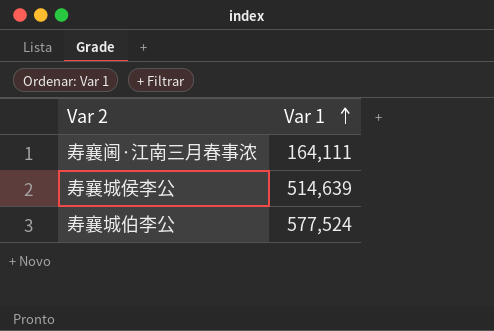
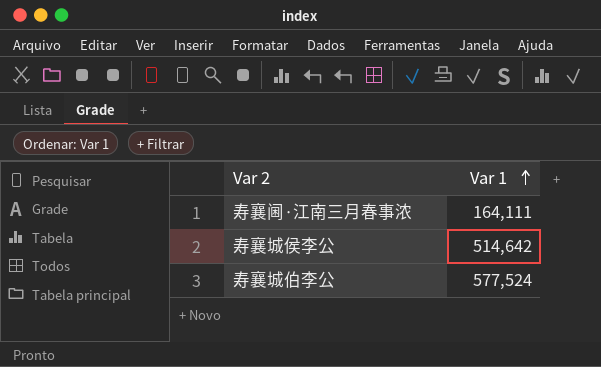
寿襄城侯李公 | Var 1: 514,639 -> 514,642

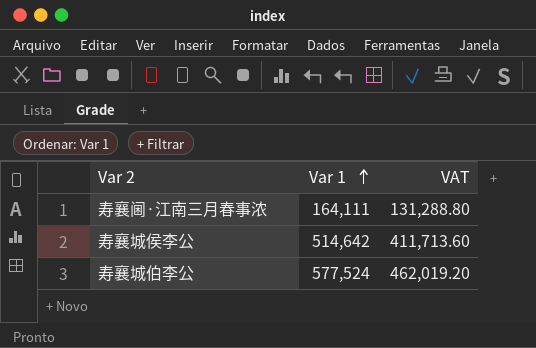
column VAT | formula: none -> [Var 1] * 0.8

